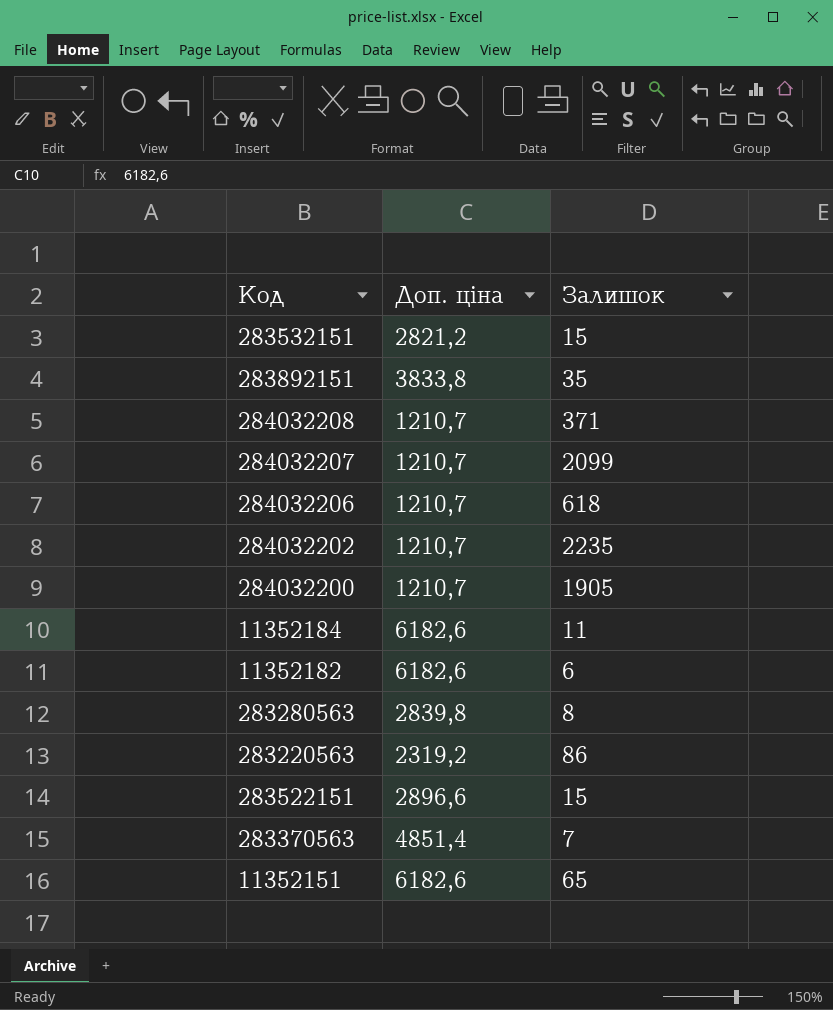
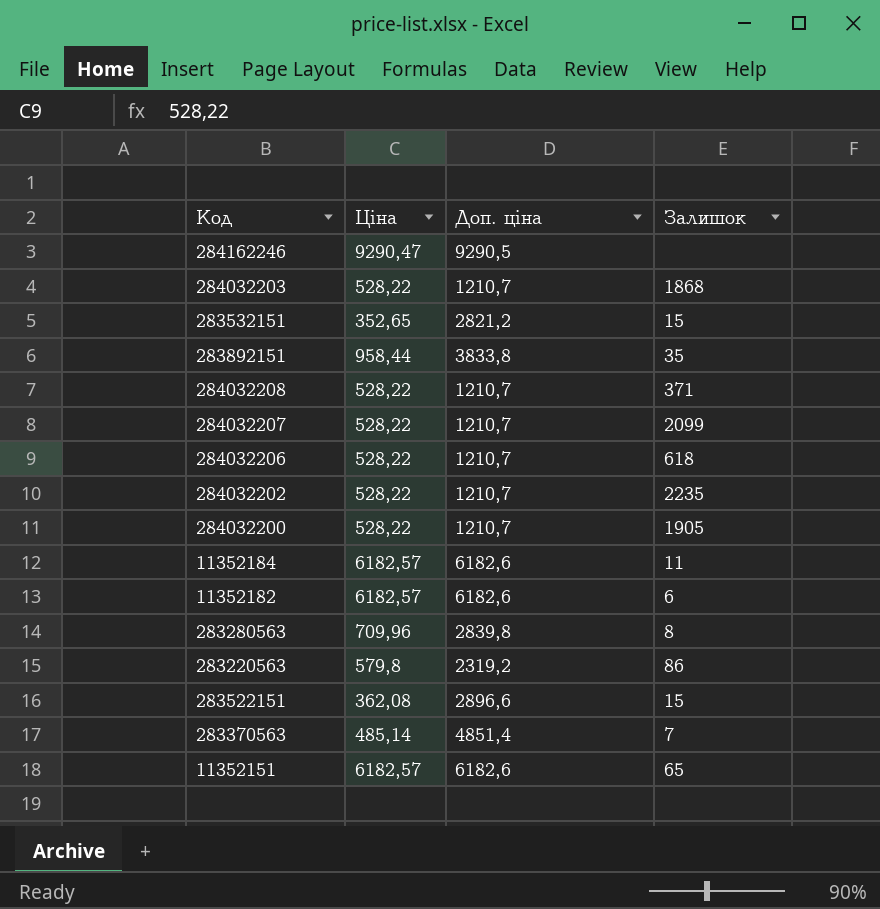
column Ціна | position: none -> 2
row 284162246: none -> 9290,47 | 9290,5 | none
row 284032203: none -> 528,22 | 1210,7 | 1868

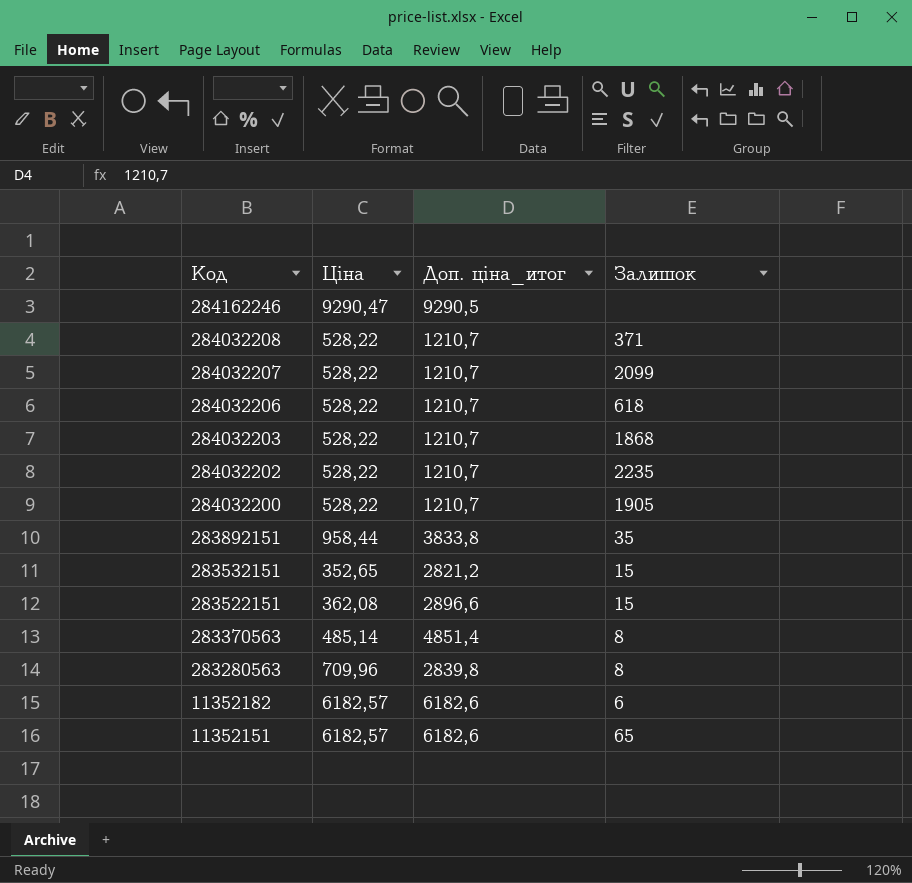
row order: none -> Код descending
column name: Доп. ціна -> Доп. ціна_итог
row 11352184: 6182,57 | 6182,6 | 11 -> none
row 283220563: 579,8 | 2319,2 | 86 -> none
283370563 | Залишок: 7 -> 8

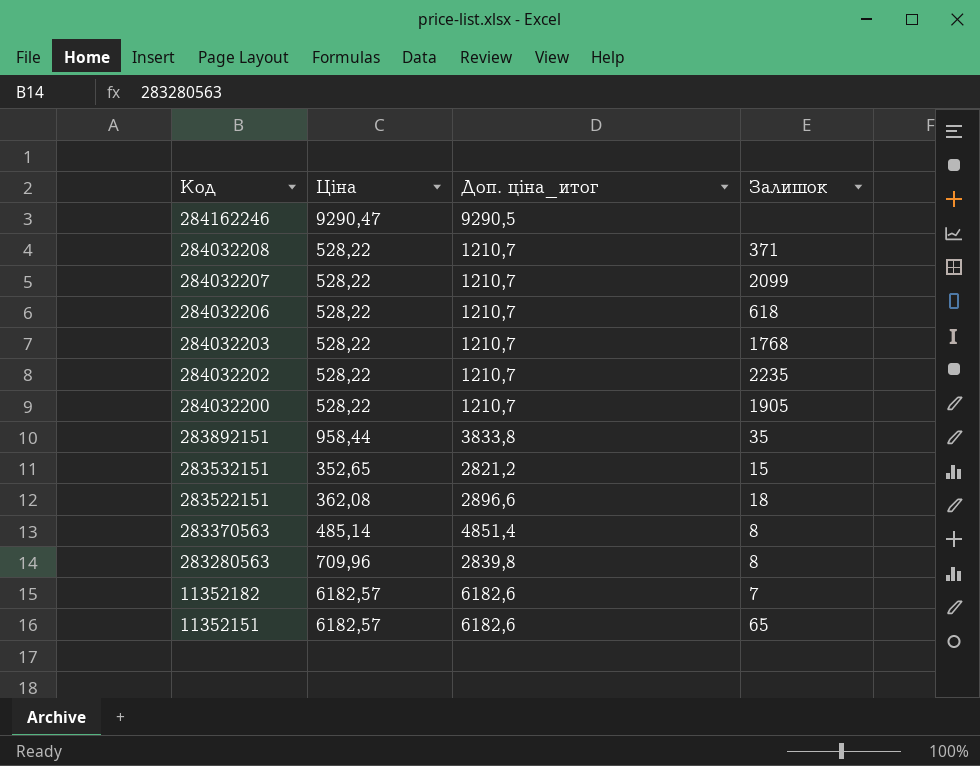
284032203 | Залишок: 1868 -> 1768
283522151 | Залишок: 15 -> 18
11352182 | Залишок: 6 -> 7

